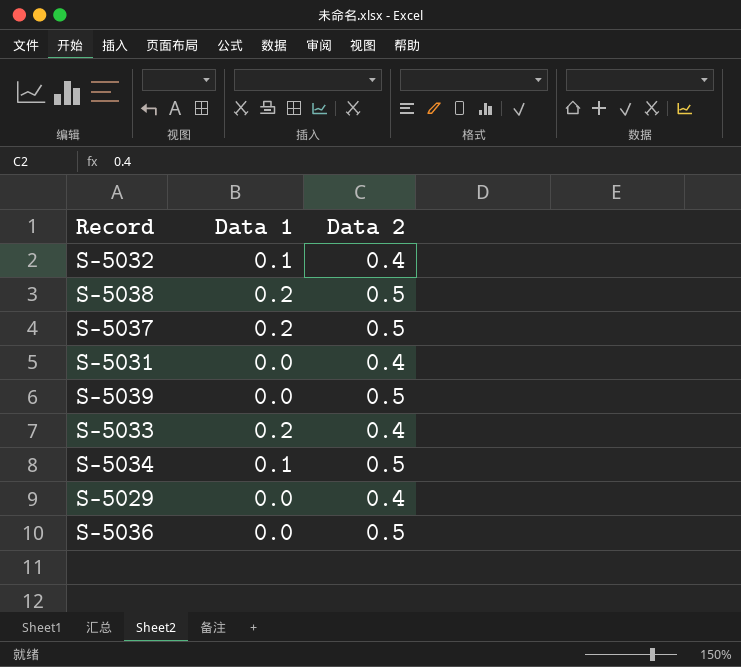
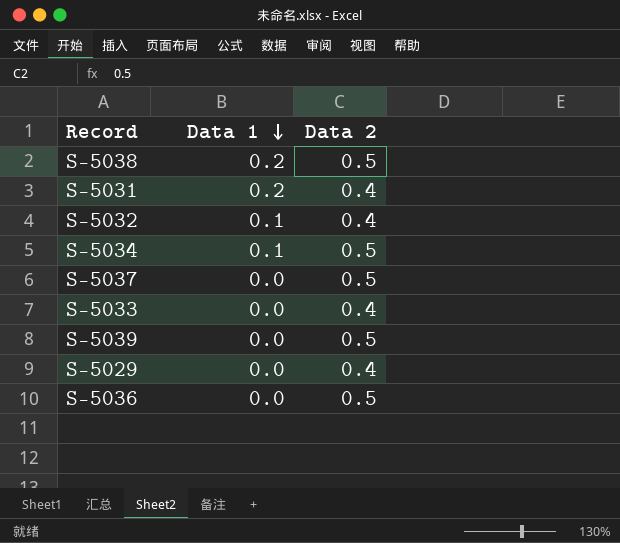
row order: none -> Data 1 descending
S-5031 | Data 1: 0.0 -> 0.2
S-5037 | Data 1: 0.2 -> 0.0
S-5033 | Data 1: 0.2 -> 0.0

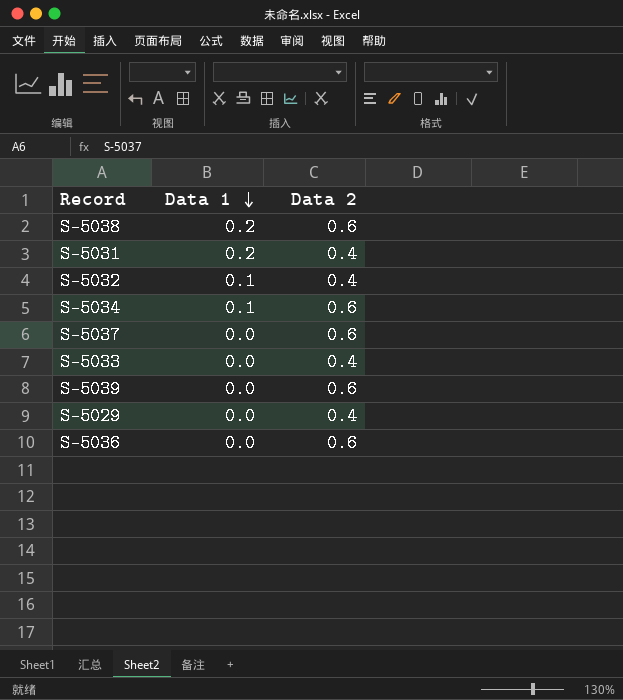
S-5038 | Data 2: 0.5 -> 0.6
S-5034 | Data 2: 0.5 -> 0.6
S-5037 | Data 2: 0.5 -> 0.6
S-5039 | Data 2: 0.5 -> 0.6
S-5036 | Data 2: 0.5 -> 0.6

